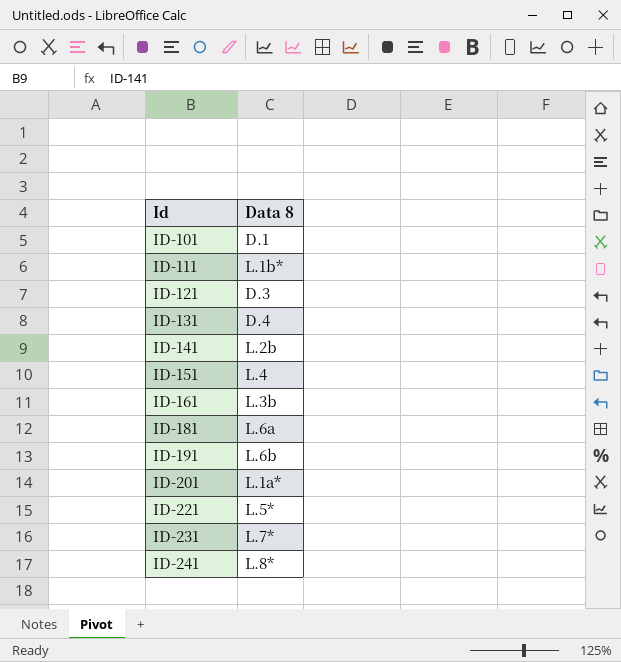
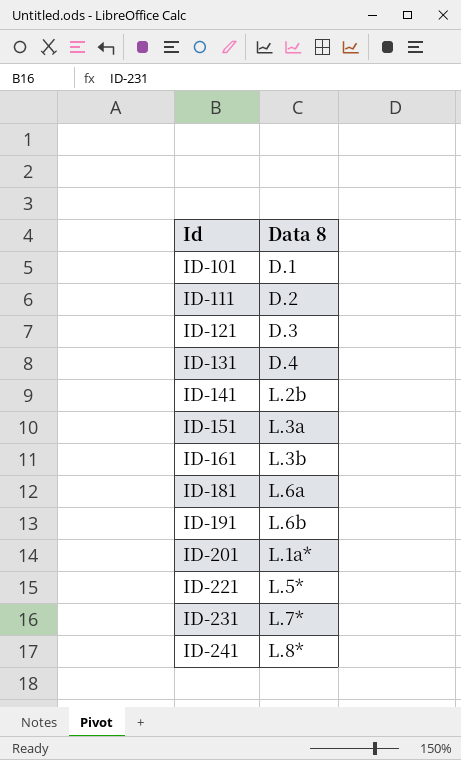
ID-111 | Data 8: L.1b* -> D.2
ID-151 | Data 8: L.4 -> L.3a

